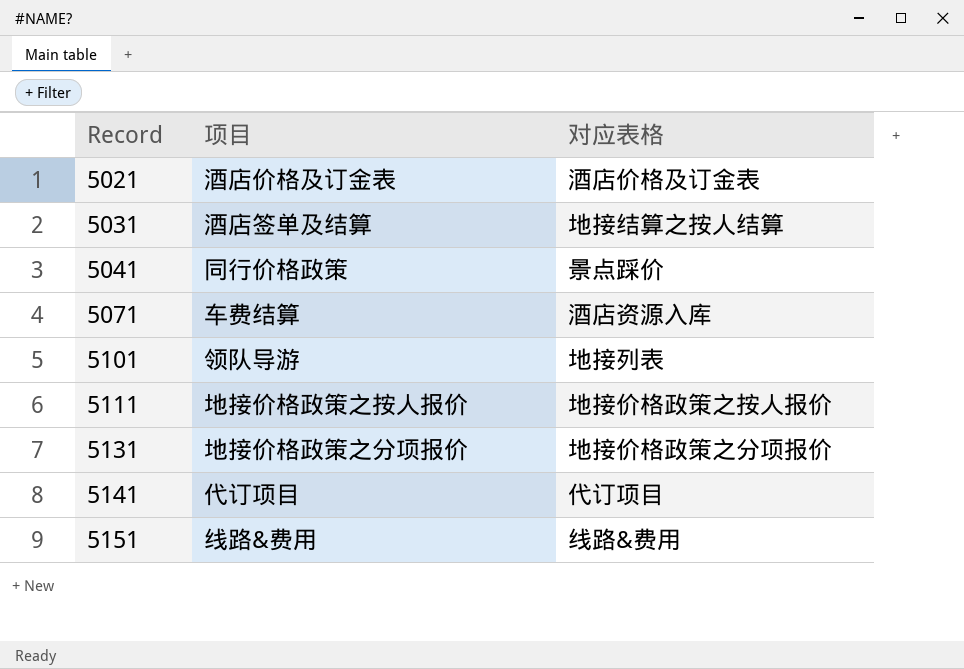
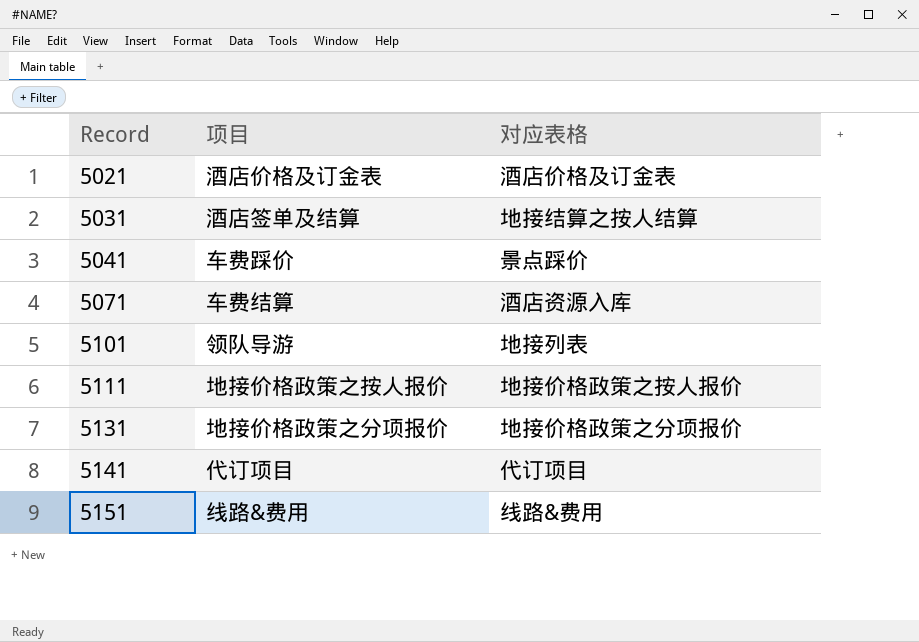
5041 | 项目: 同行价格政策 -> 车费踩价

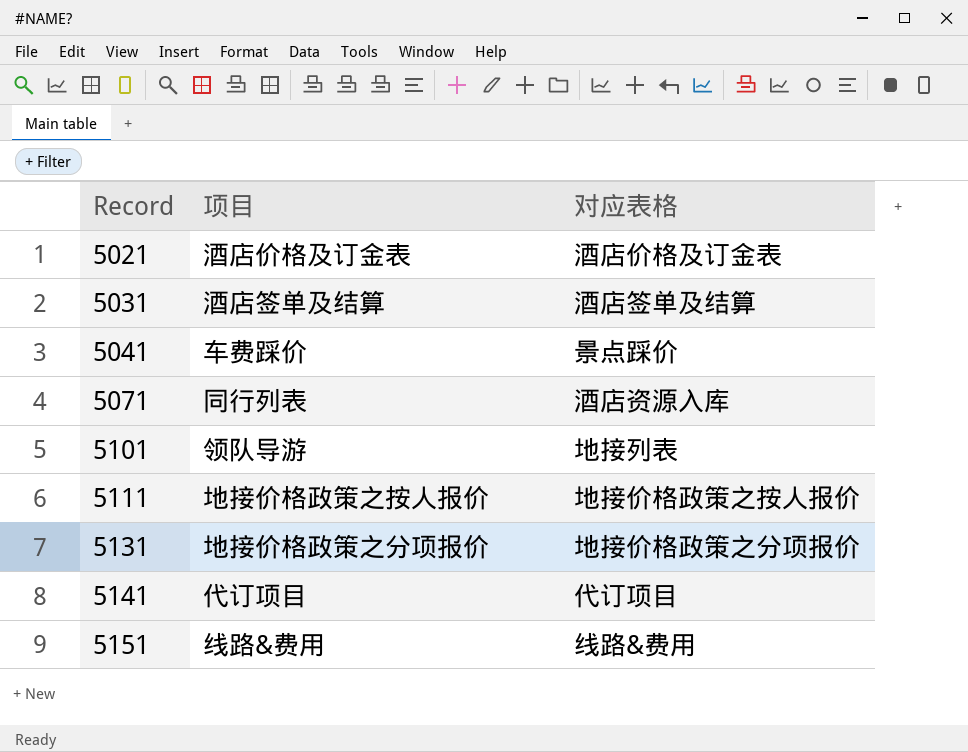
5031 | 对应表格: 地接结算之按人结算 -> 酒店签单及结算
5071 | 项目: 车费结算 -> 同行列表

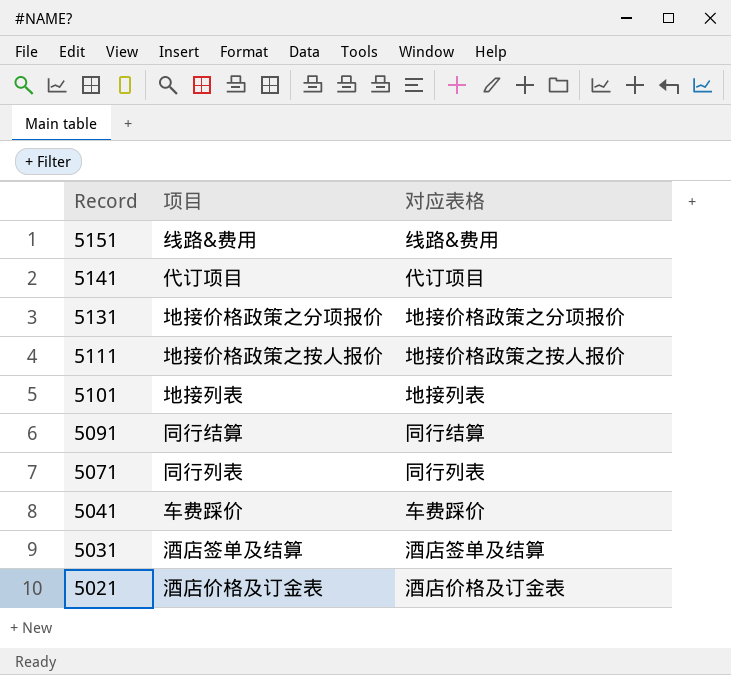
row order: Record ascending -> Record descending
5101 | 项目: 领队导游 -> 地接列表
row 5091: none -> 同行结算 | 同行结算
5071 | 对应表格: 酒店资源入库 -> 同行列表
5041 | 对应表格: 景点踩价 -> 车费踩价

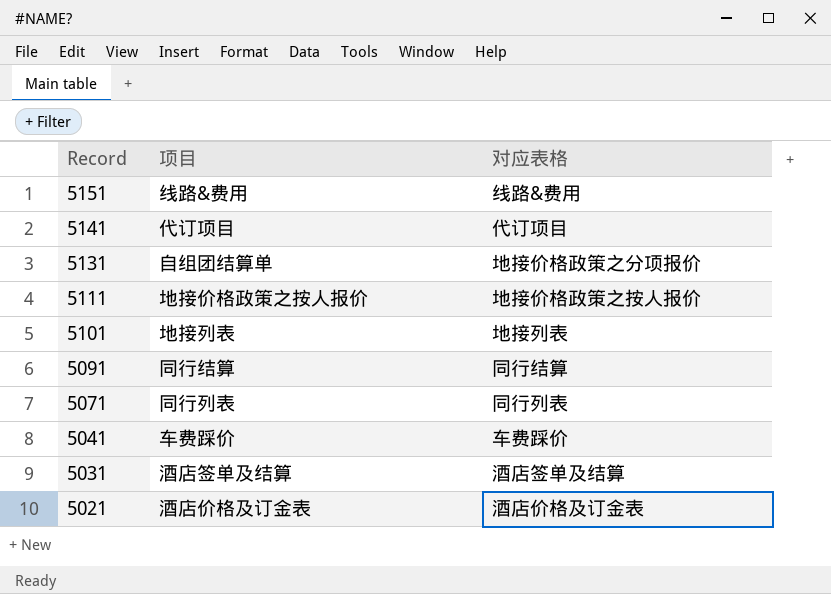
5131 | 项目: 地接价格政策之分项报价 -> 自组团结算单

